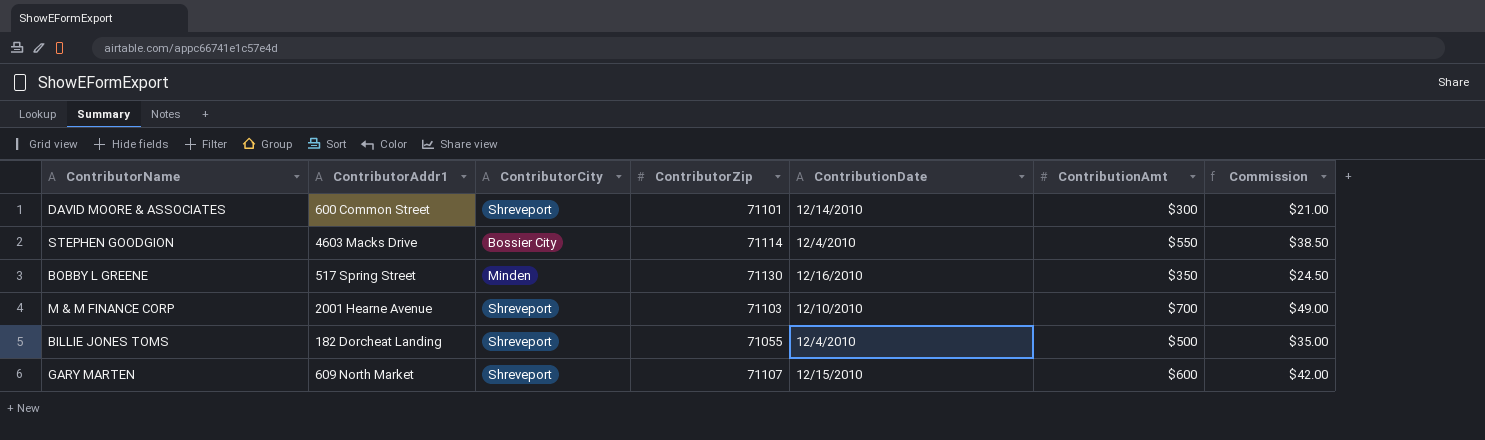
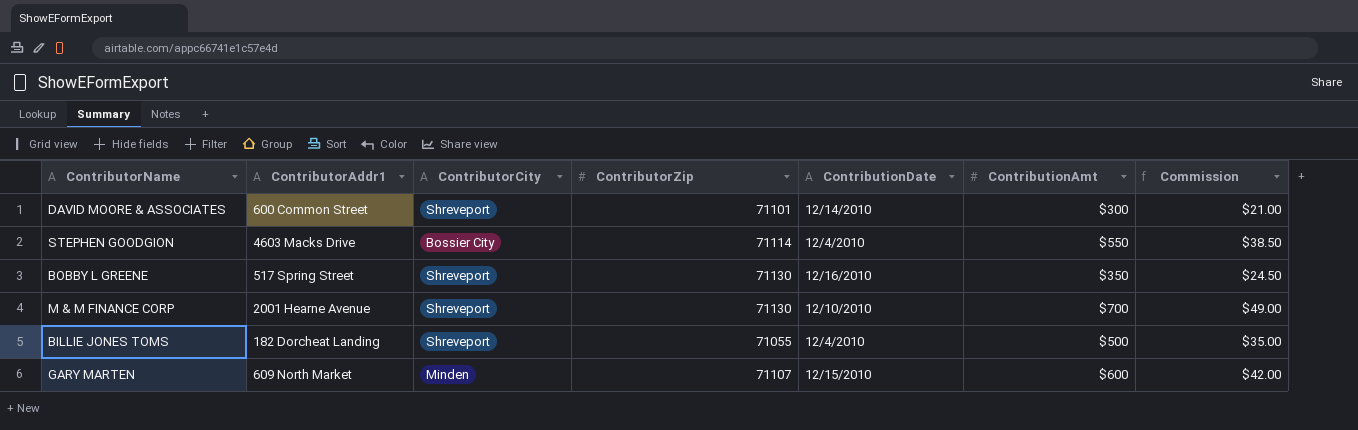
BOBBY L GREENE | ContributorCity: Minden -> Shreveport
M & M FINANCE CORP | ContributorZip: 71103 -> 71130
GARY MARTEN | ContributorCity: Shreveport -> Minden

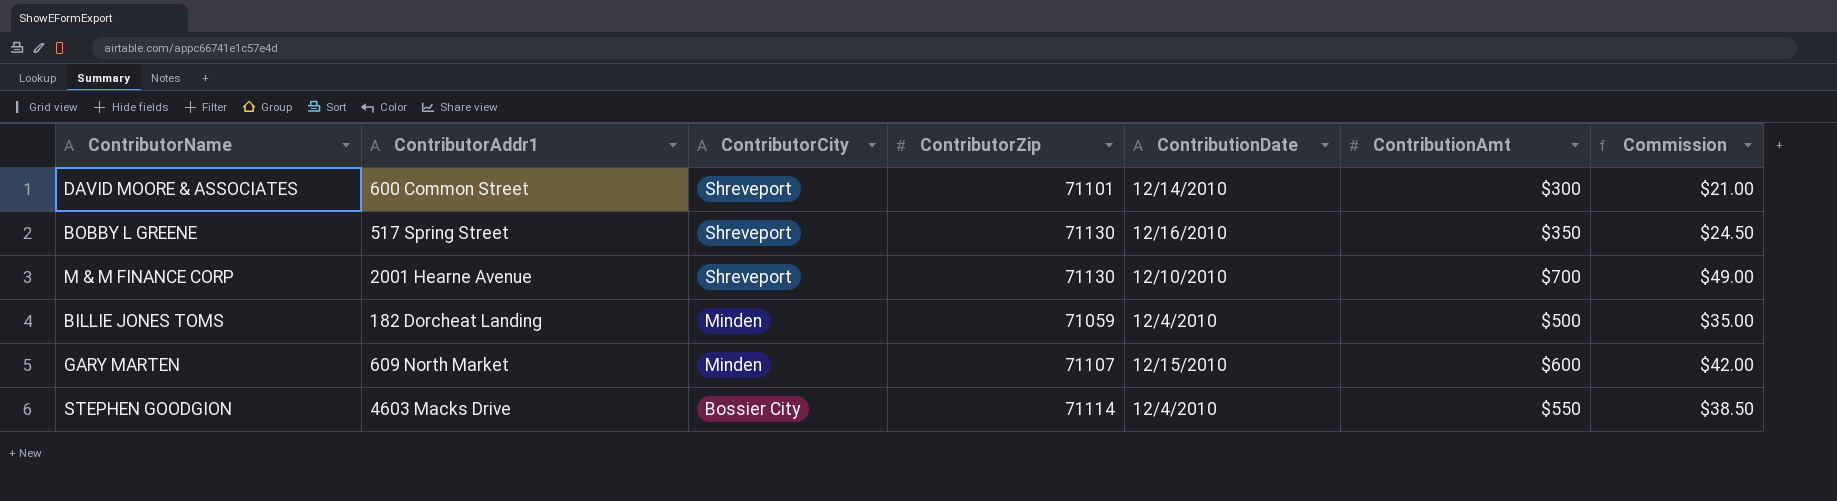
row order: none -> ContributorCity descending
BILLIE JONES TOMS | ContributorCity: Shreveport -> Minden
BILLIE JONES TOMS | ContributorZip: 71055 -> 71059

